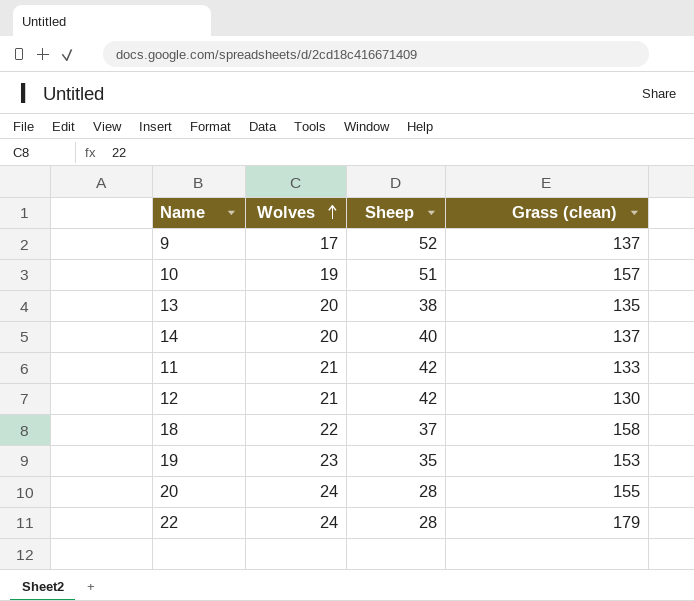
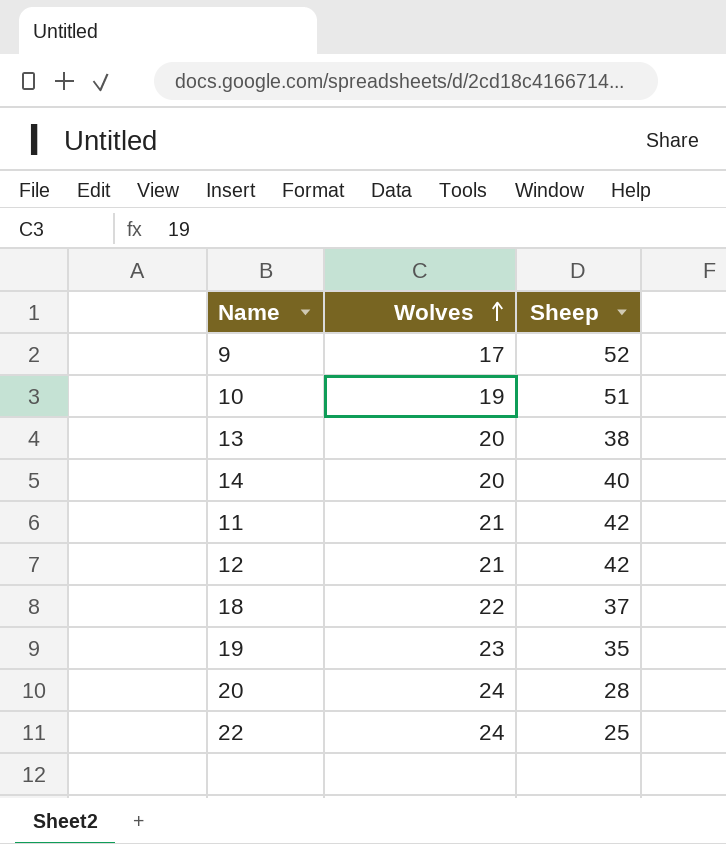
column Grass (clean) | position: 4 -> none
22 | Sheep: 28 -> 25

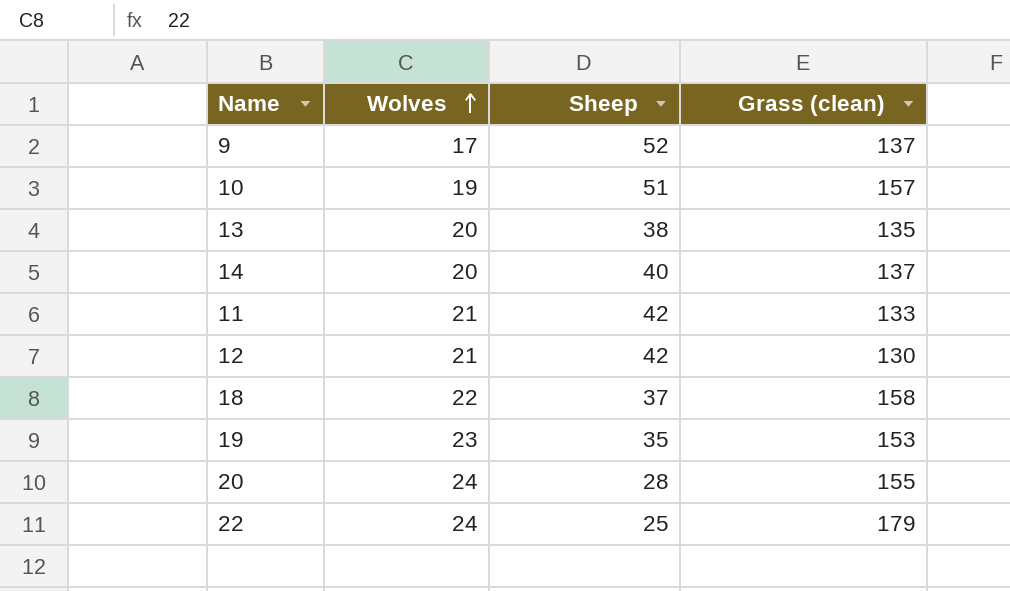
column Grass (clean) | position: none -> 4

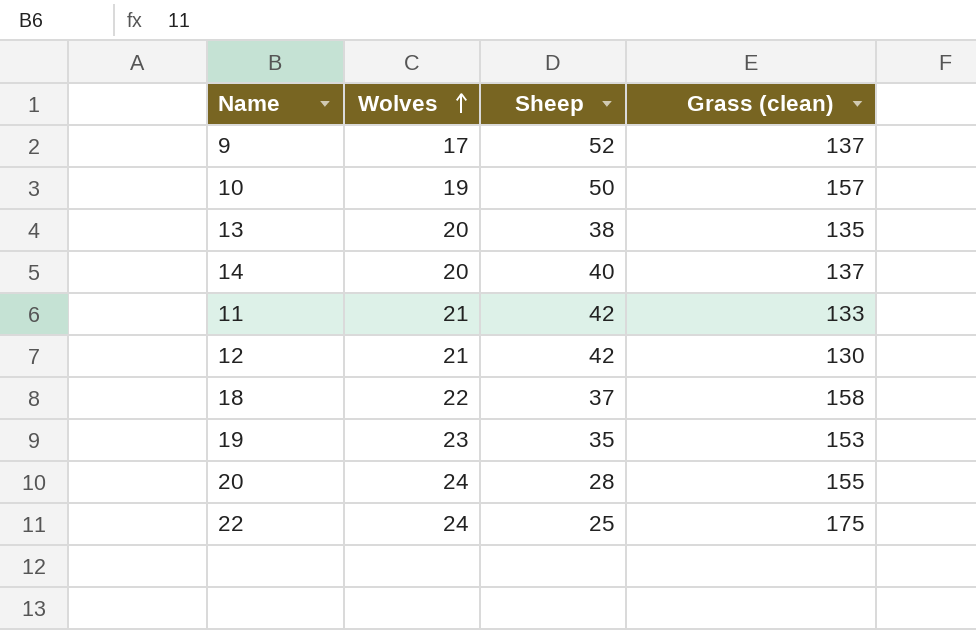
10 | Sheep: 51 -> 50
22 | Grass (clean): 179 -> 175

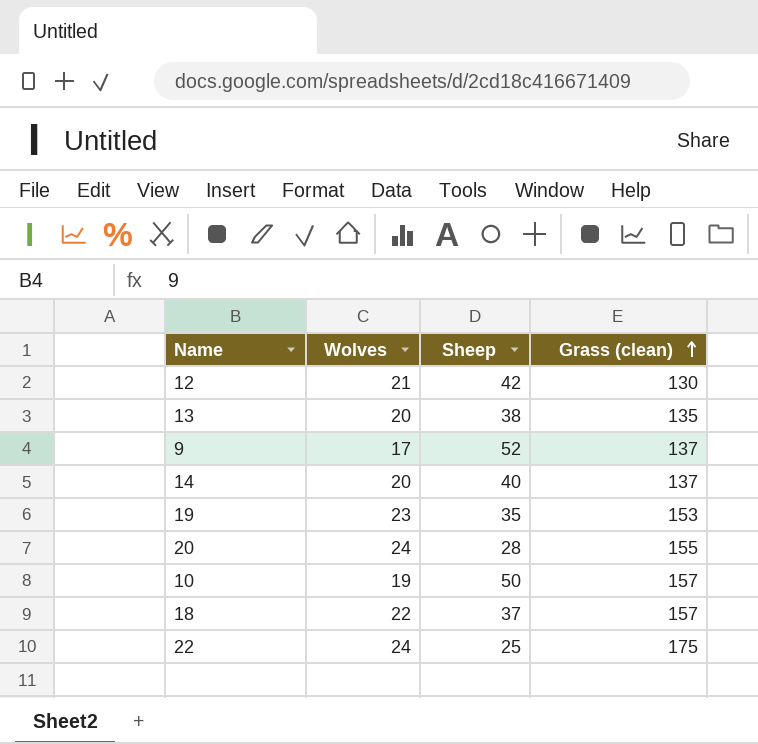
row order: Wolves ascending -> Grass (clean) ascending
row 11: 21 | 42 | 133 -> none
18 | Grass (clean): 158 -> 157

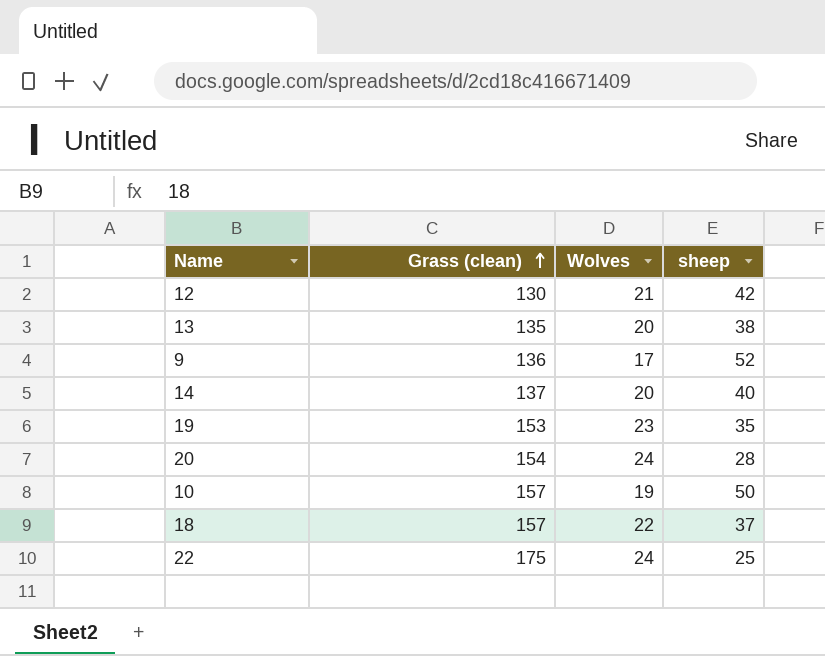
column Grass (clean) | position: 4 -> 2
column name: Sheep -> sheep
9 | Grass (clean): 137 -> 136
20 | Grass (clean): 155 -> 154

